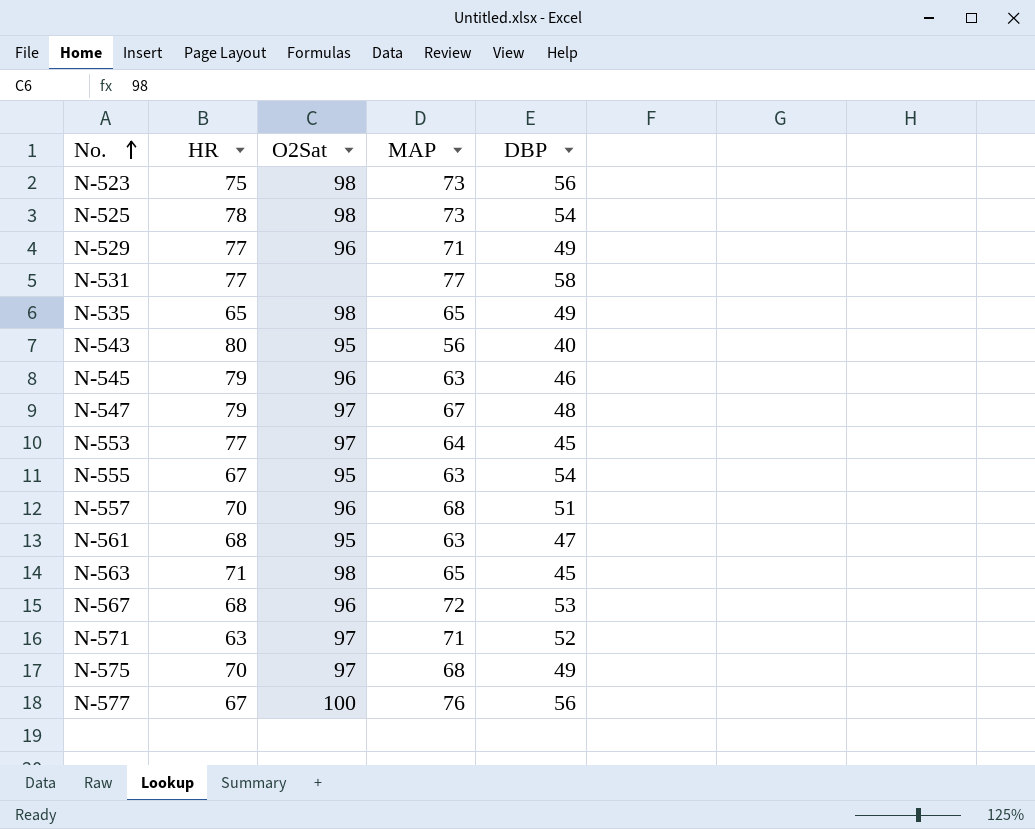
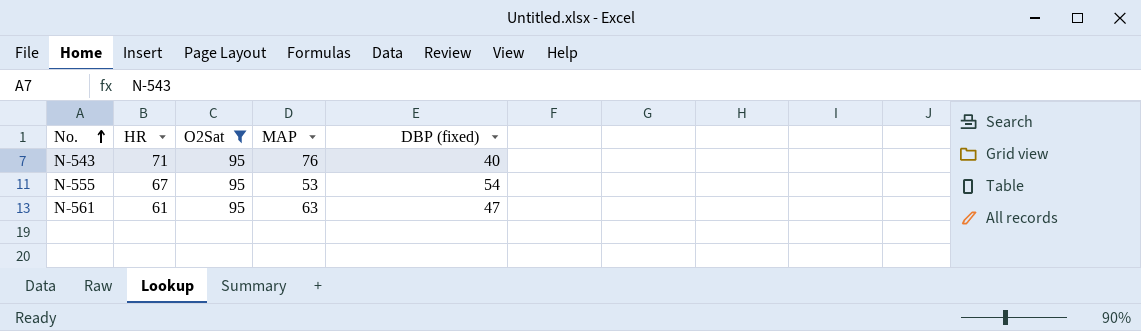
filter: none -> O2Sat = 95
column name: DBP -> DBP (fixed)
N-543 | HR: 80 -> 71
N-543 | MAP: 56 -> 76
N-555 | MAP: 63 -> 53
N-561 | HR: 68 -> 61

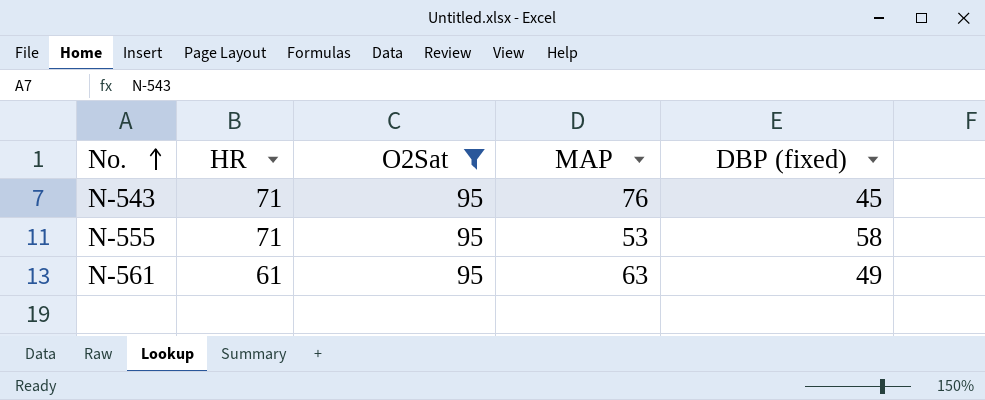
N-543 | DBP (fixed): 40 -> 45
N-555 | HR: 67 -> 71
N-555 | DBP (fixed): 54 -> 58
N-561 | DBP (fixed): 47 -> 49

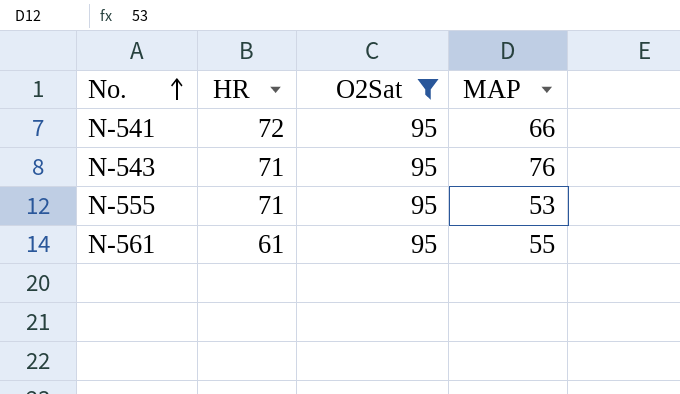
column DBP (fixed) | position: 5 -> none
row N-541: none -> 72 | 95 | 66
N-561 | MAP: 63 -> 55

